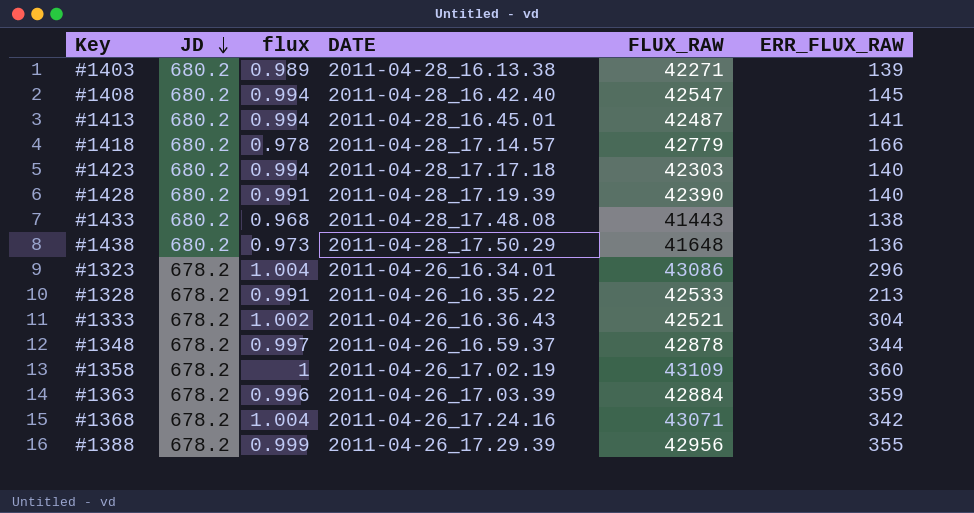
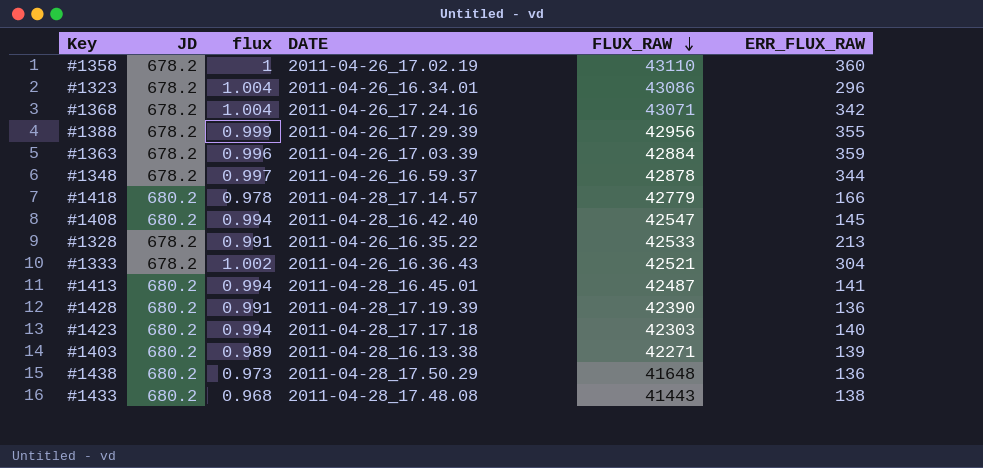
row order: JD descending -> FLUX_RAW descending
#1358 | FLUX_RAW: 43109 -> 43110
#1428 | ERR_FLUX_RAW: 140 -> 136

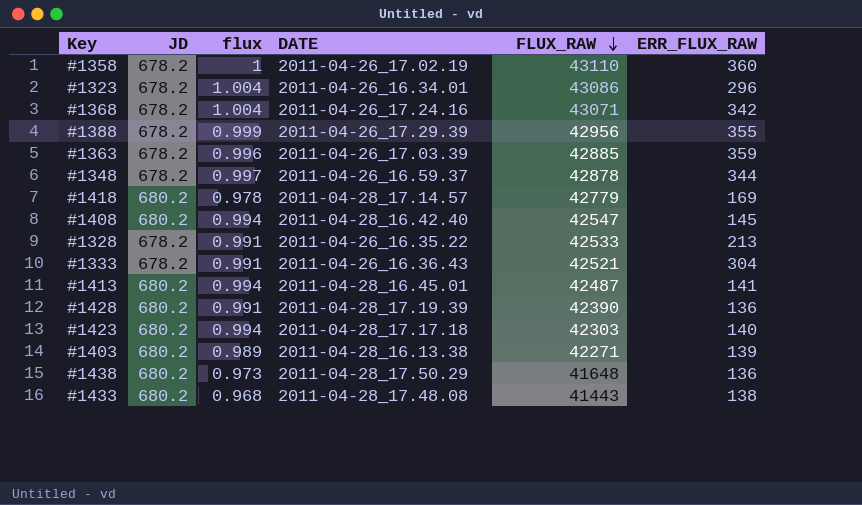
#1363 | FLUX_RAW: 42884 -> 42885
#1418 | ERR_FLUX_RAW: 166 -> 169
#1333 | flux: 1.002 -> 0.991

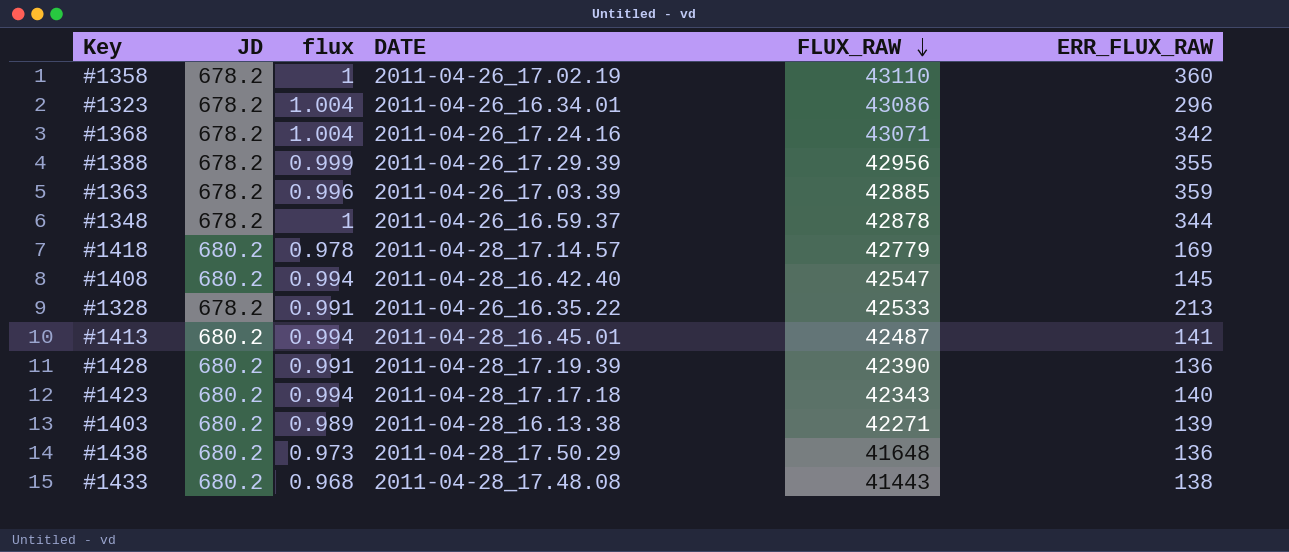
row #1333: 678.2 | 0.991 | 2011-04-26_16.36.43 | 42521 | 304 -> none
#1348 | flux: 0.997 -> 1
#1423 | FLUX_RAW: 42303 -> 42343

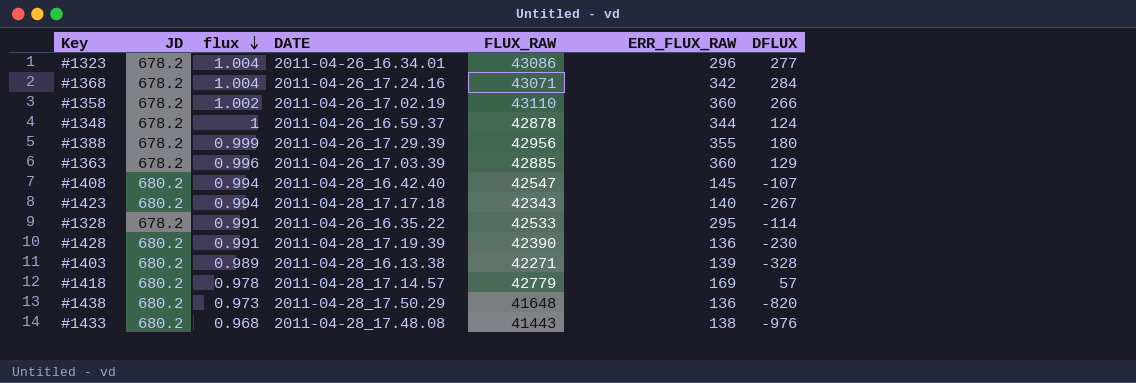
row order: FLUX_RAW descending -> flux descending
column DFLUX | position: none -> 7
row #1413: 680.2 | 0.994 | 2011-04-28_16.45.01 | 42487 | 141 -> none
#1358 | flux: 1 -> 1.002
#1363 | ERR_FLUX_RAW: 359 -> 360
#1328 | ERR_FLUX_RAW: 213 -> 295

